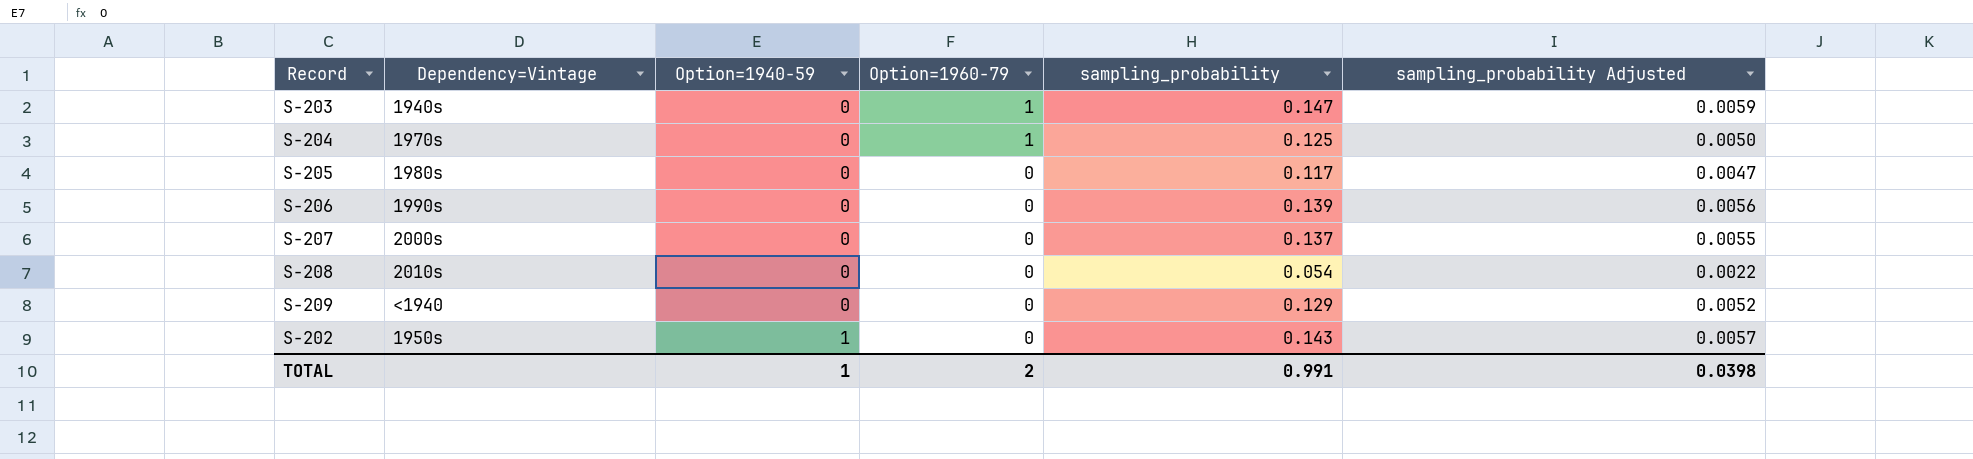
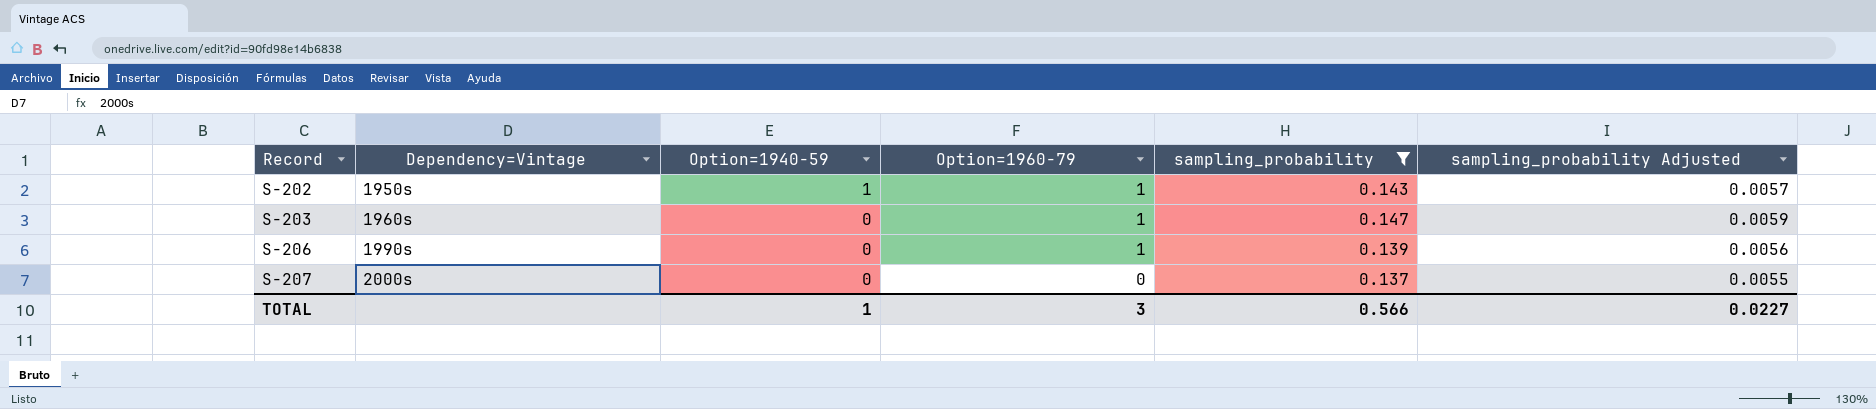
filter: none -> sampling_probability >= 0.137
row order: Option=1940-59 ascending -> Record ascending
S-202 | Option=1960-79: 0 -> 1
S-203 | Dependency=Vintage: 1940s -> 1960s
S-206 | Option=1960-79: 0 -> 1
TOTAL | Option=1960-79: 2 -> 3
TOTAL | sampling_probability: 0.991 -> 0.566
TOTAL | sampling_probability Adjusted: 0.0398 -> 0.0227

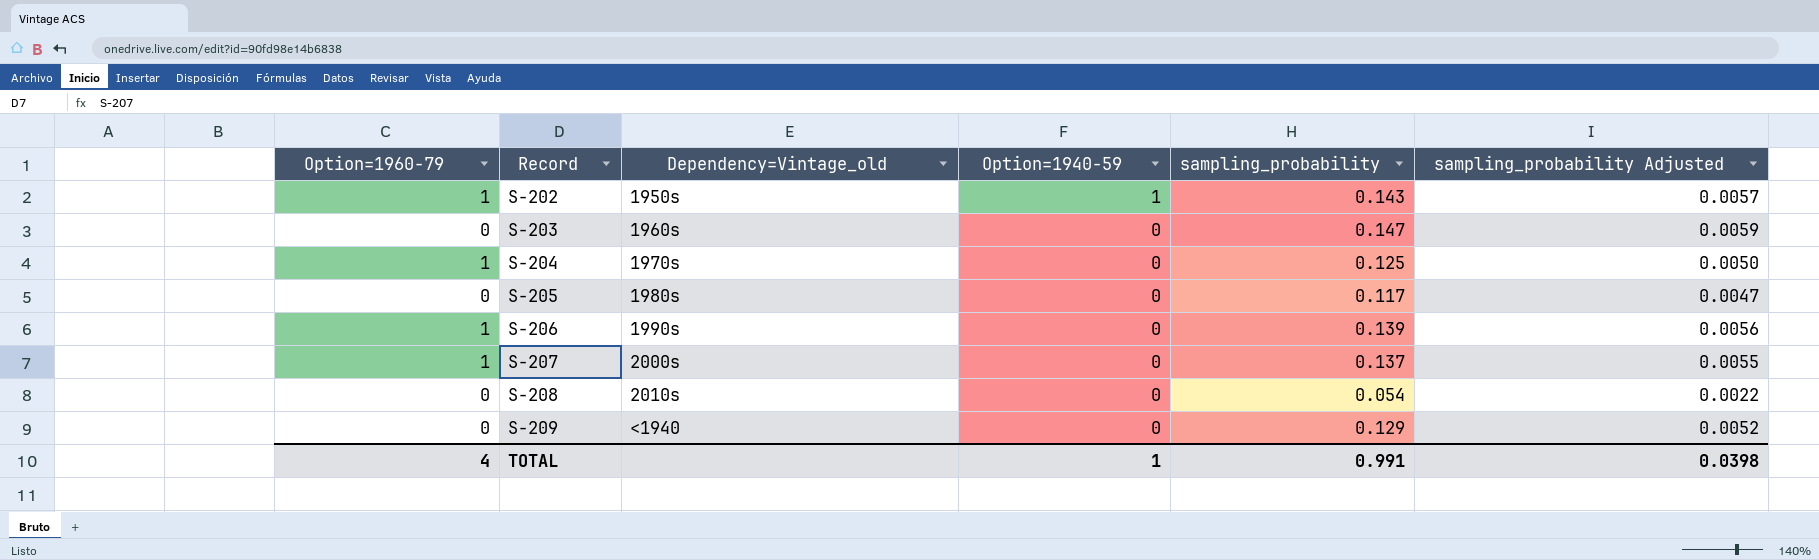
filter: sampling_probability >= 0.137 -> none
column Option=1960-79 | position: 4 -> 1
column name: Dependency=Vintage -> Dependency=Vintage_old
S-203 | Option=1960-79: 1 -> 0
S-207 | Option=1960-79: 0 -> 1
TOTAL | Option=1960-79: 3 -> 4
TOTAL | sampling_probability: 0.566 -> 0.991
TOTAL | sampling_probability Adjusted: 0.0227 -> 0.0398

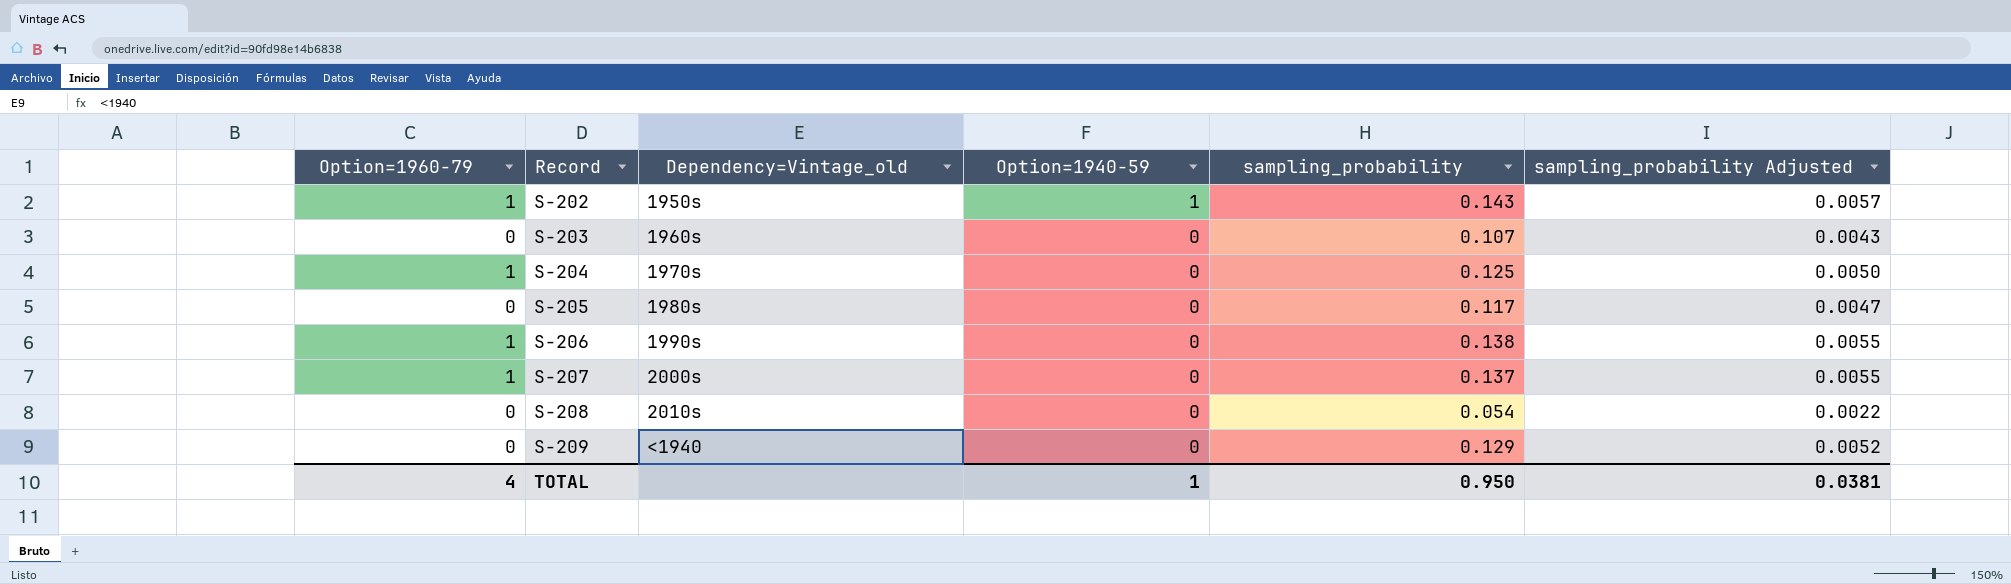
S-203 | sampling_probability: 0.147 -> 0.107
S-203 | sampling_probability Adjusted: 0.0059 -> 0.0043
S-206 | sampling_probability: 0.139 -> 0.138
S-206 | sampling_probability Adjusted: 0.0056 -> 0.0055
TOTAL | sampling_probability: 0.991 -> 0.950
TOTAL | sampling_probability Adjusted: 0.0398 -> 0.0381

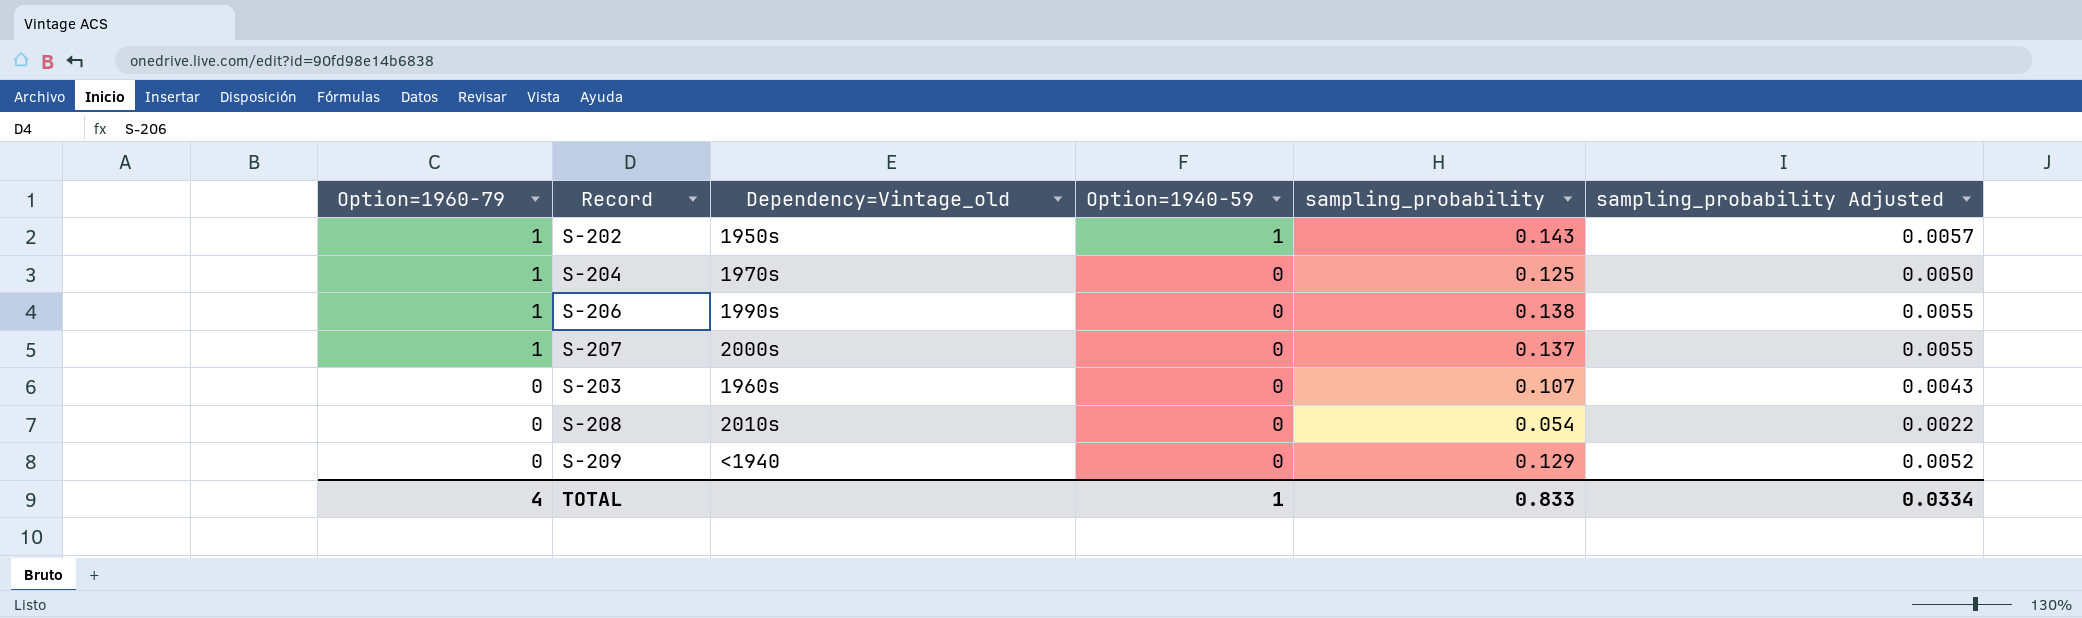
row order: Record ascending -> Option=1960-79 descending
row S-205: 0 | 1980s | 0 | 0.117 | 0.0047 -> none
TOTAL | sampling_probability: 0.950 -> 0.833
TOTAL | sampling_probability Adjusted: 0.0381 -> 0.0334

